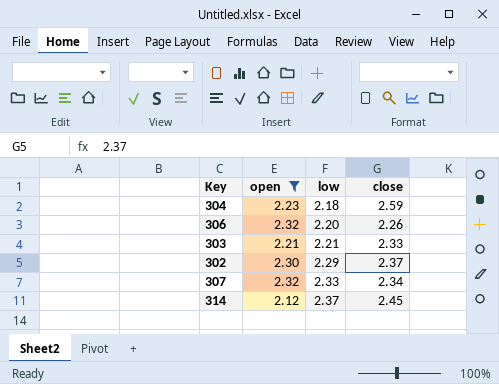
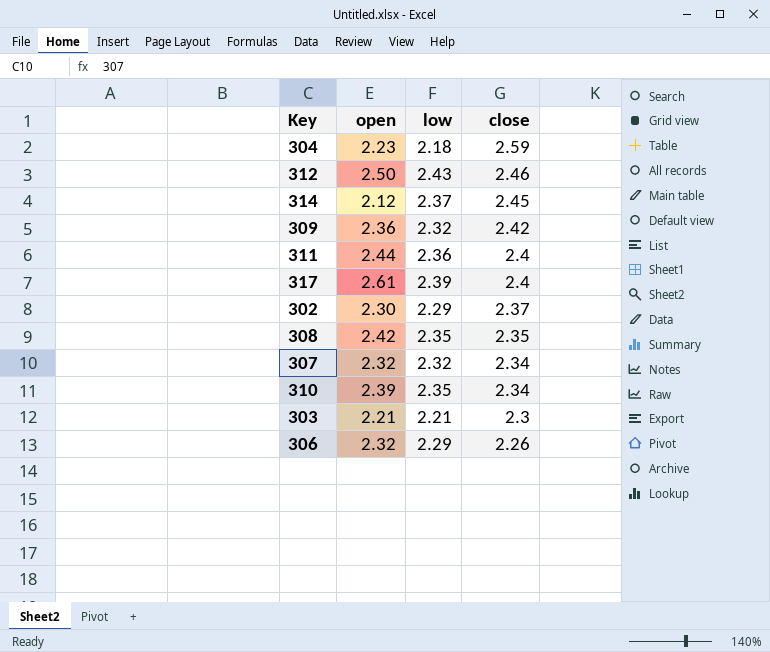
filter: open <= 2.32 -> none
row order: low ascending -> close descending
307 | low: 2.33 -> 2.32
303 | close: 2.33 -> 2.3
306 | low: 2.20 -> 2.29

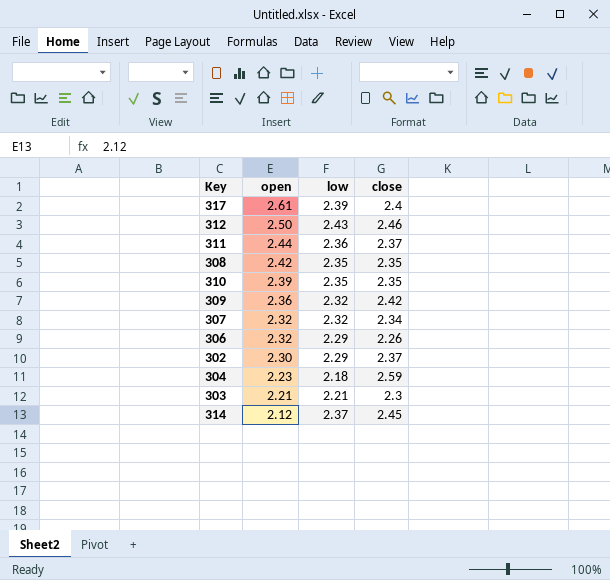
row order: close descending -> open descending
311 | close: 2.4 -> 2.37
310 | close: 2.34 -> 2.35

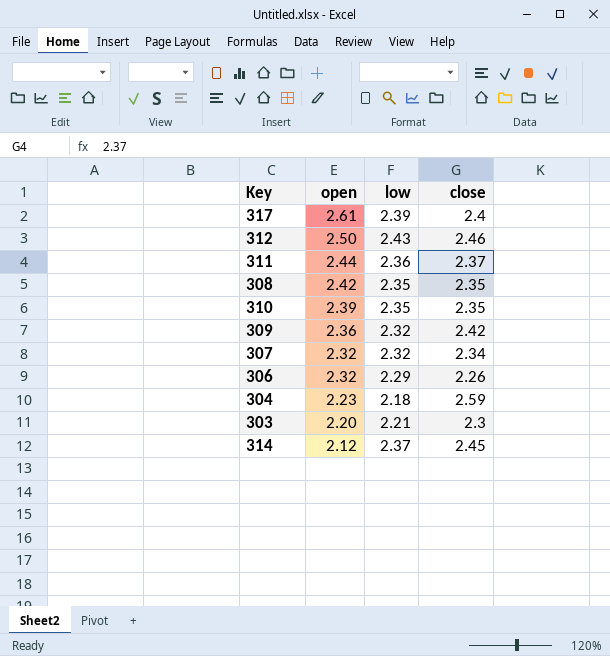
row 302: 2.30 | 2.29 | 2.37 -> none
303 | open: 2.21 -> 2.20

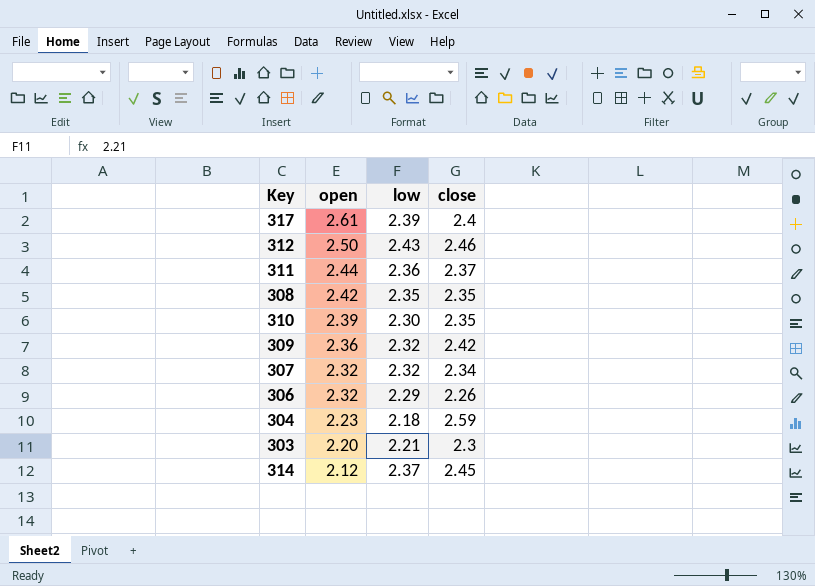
310 | low: 2.35 -> 2.30

